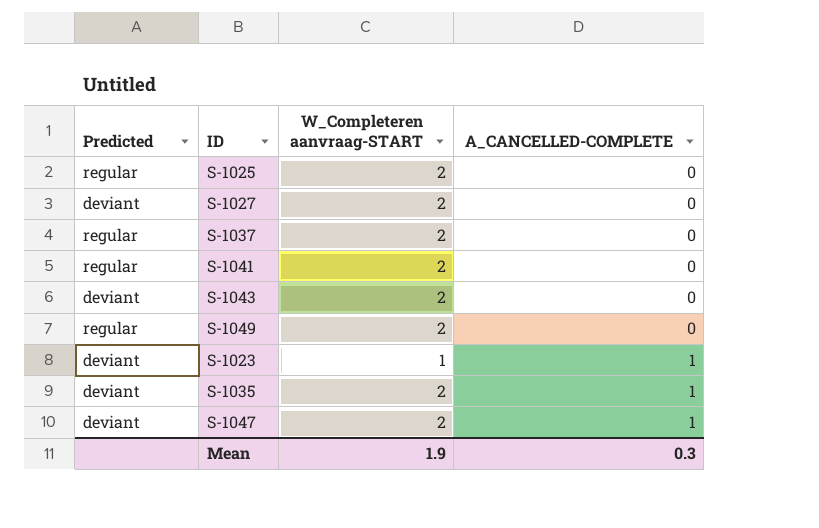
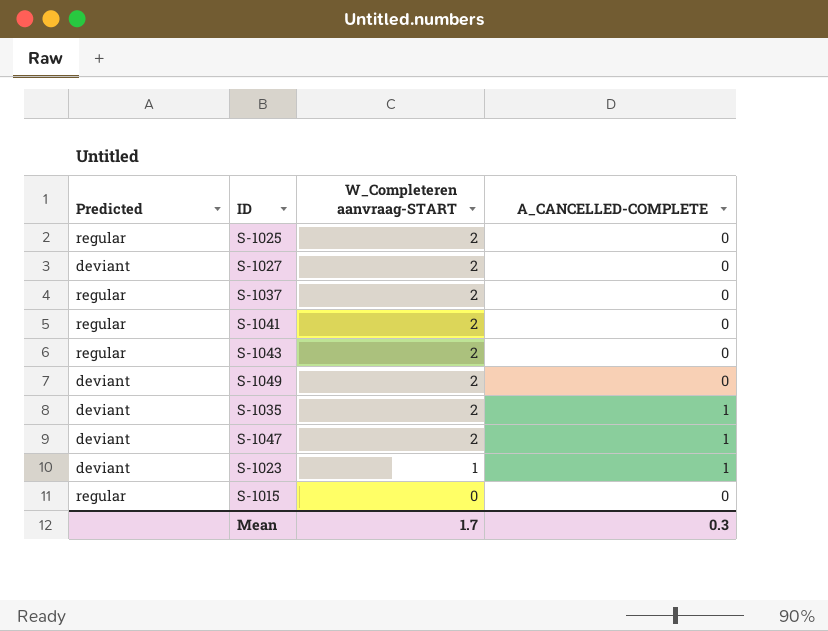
row order: A_CANCELLED-COMPLETE ascending -> W_Completeren aanvraag-START descending
S-1043 | Predicted: deviant -> regular
S-1049 | Predicted: regular -> deviant
row S-1015: none -> regular | 0 | 0
Mean | W_Completeren aanvraag-START: 1.9 -> 1.7

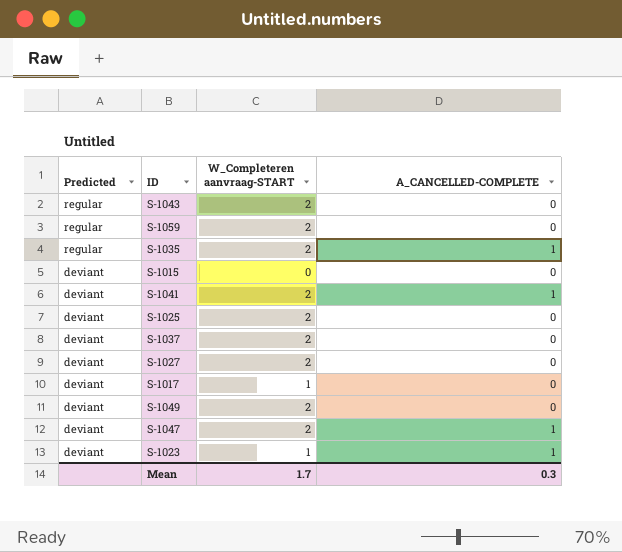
row order: W_Completeren aanvraag-START descending -> Predicted descending
row S-1059: none -> regular | 2 | 0
S-1035 | Predicted: deviant -> regular
S-1015 | Predicted: regular -> deviant
S-1041 | Predicted: regular -> deviant
S-1041 | A_CANCELLED-COMPLETE: 0 -> 1
S-1025 | Predicted: regular -> deviant
S-1037 | Predicted: regular -> deviant
row S-1017: none -> deviant | 1 | 0

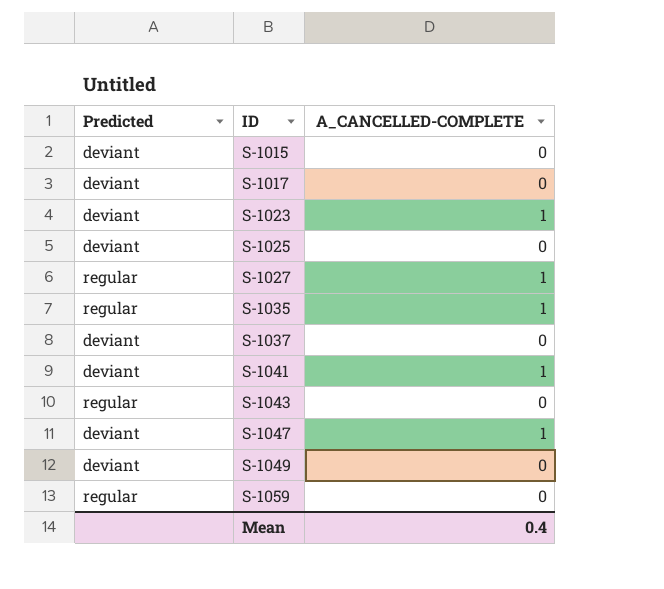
row order: Predicted descending -> ID ascending
column W_Completeren aanvraag-START | position: 3 -> none
S-1027 | Predicted: deviant -> regular
S-1027 | A_CANCELLED-COMPLETE: 0 -> 1
Mean | A_CANCELLED-COMPLETE: 0.3 -> 0.4

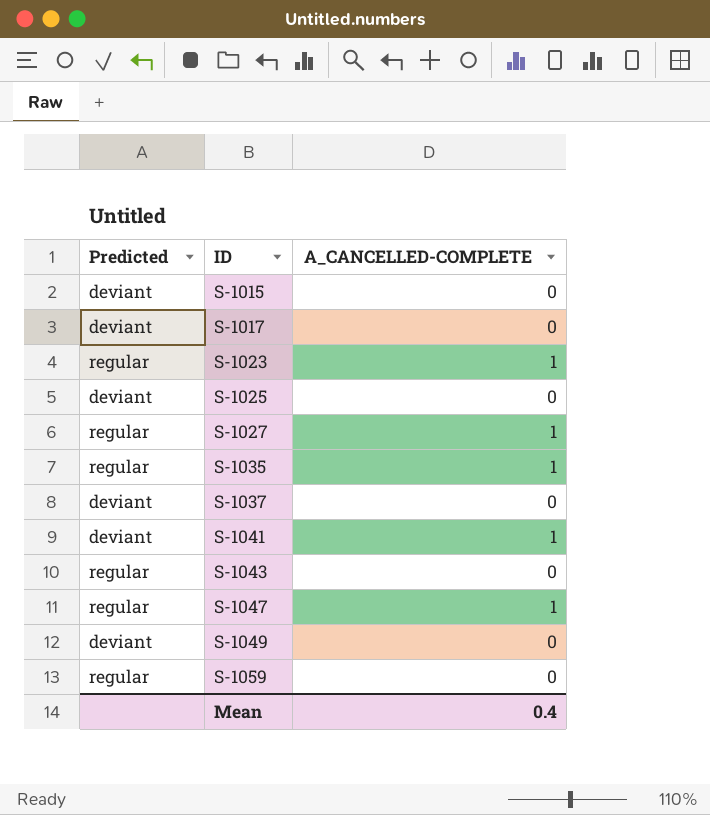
S-1023 | Predicted: deviant -> regular
S-1047 | Predicted: deviant -> regular

